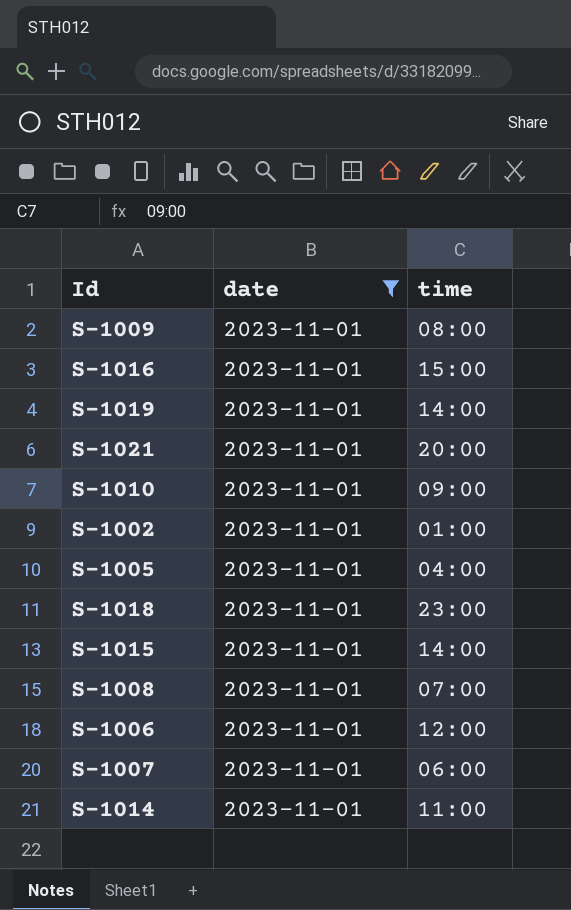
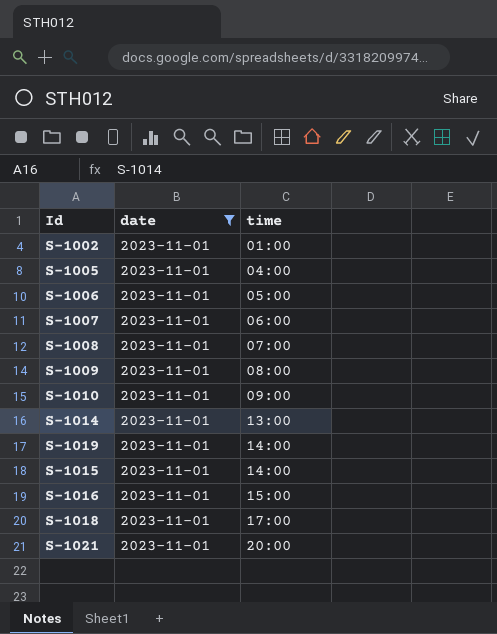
row order: none -> time ascending
S-1006 | time: 12:00 -> 05:00
S-1014 | time: 11:00 -> 13:00
S-1018 | time: 23:00 -> 17:00

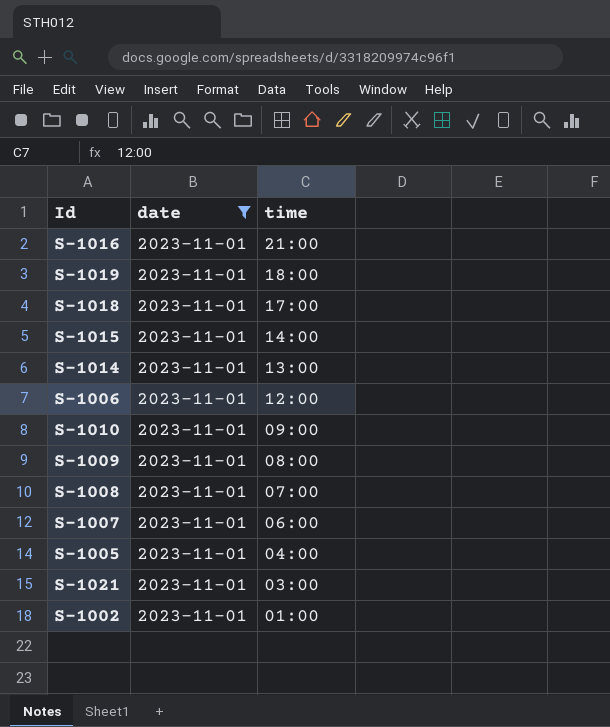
row order: time ascending -> time descending
S-1016 | time: 15:00 -> 21:00
S-1019 | time: 14:00 -> 18:00
S-1006 | time: 05:00 -> 12:00
S-1021 | time: 20:00 -> 03:00

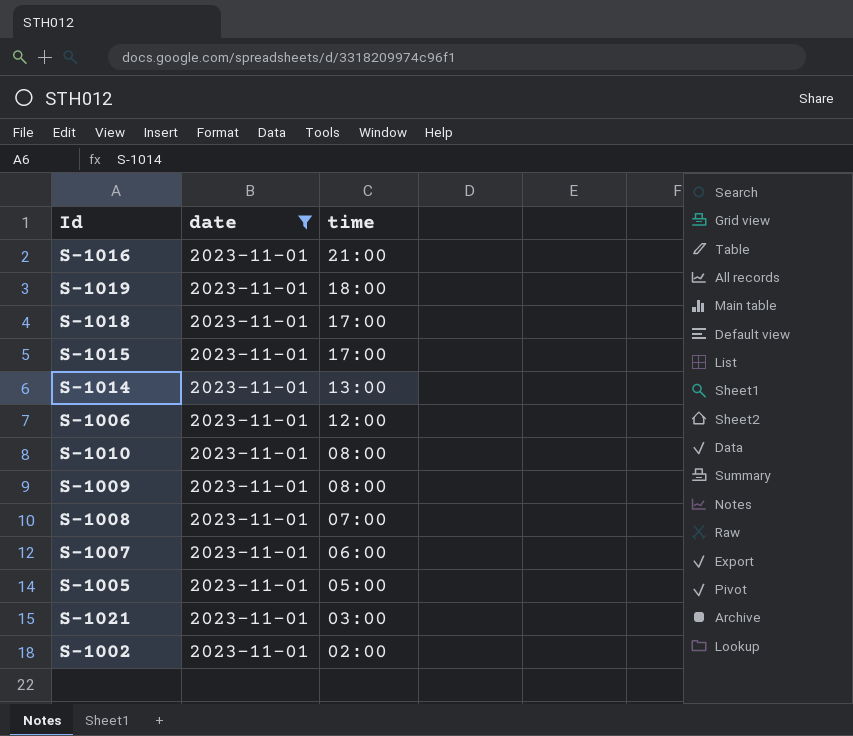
S-1015 | time: 14:00 -> 17:00
S-1010 | time: 09:00 -> 08:00
S-1005 | time: 04:00 -> 05:00
S-1002 | time: 01:00 -> 02:00

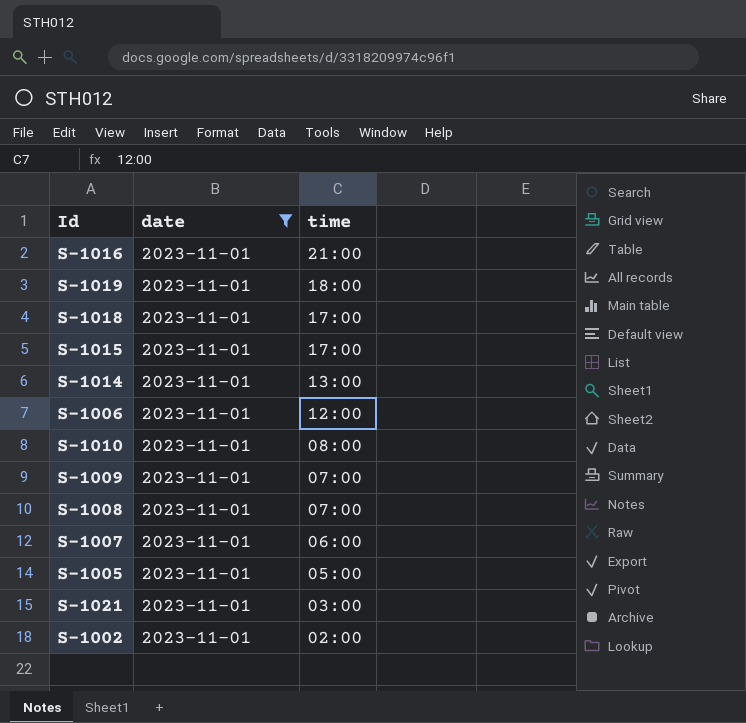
S-1009 | time: 08:00 -> 07:00

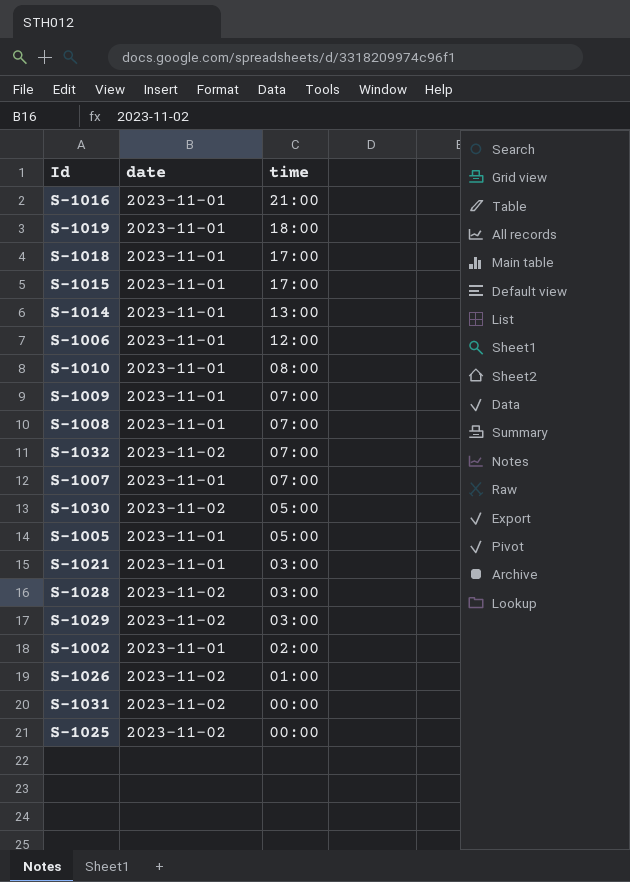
filter: date = 2023-11-01 -> none
S-1007 | time: 06:00 -> 07:00

